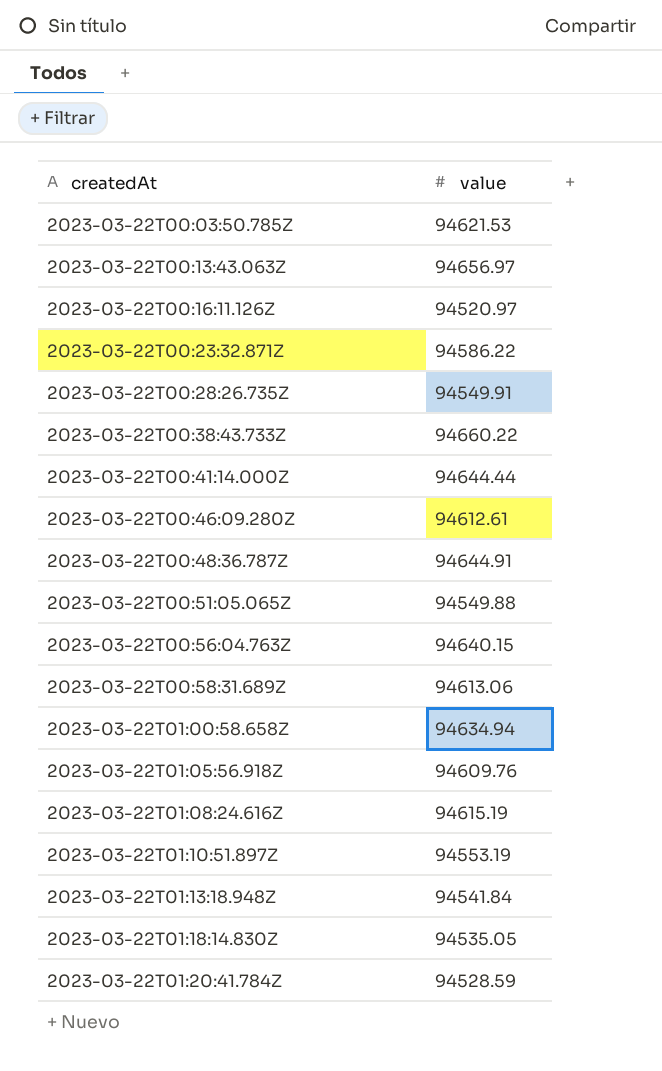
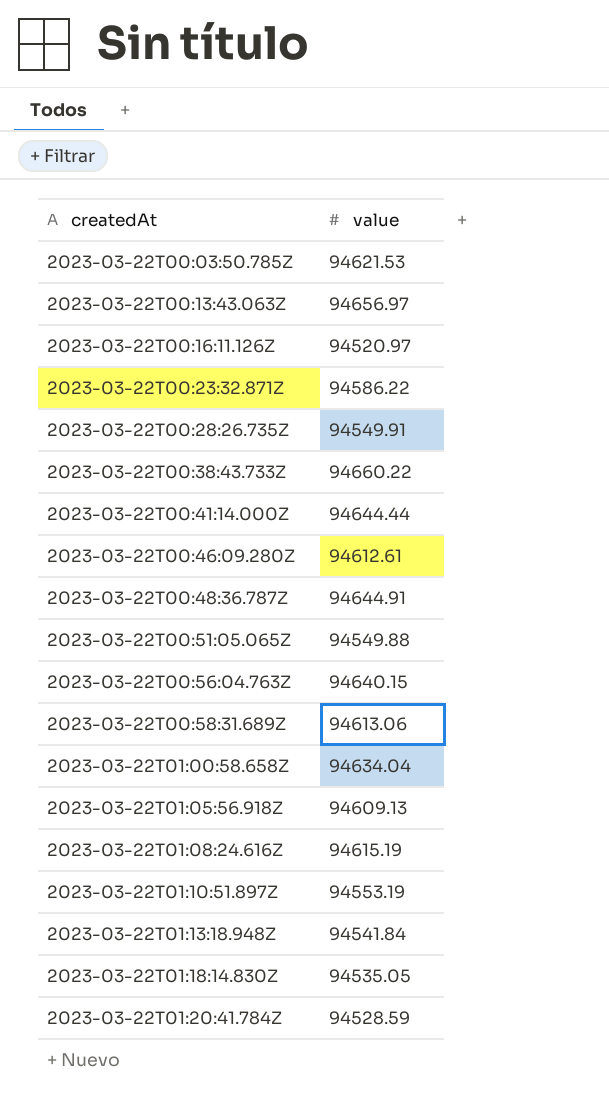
2023-03-22T01:00:58.658Z | value: 94634.94 -> 94634.04
2023-03-22T01:05:56.918Z | value: 94609.76 -> 94609.13

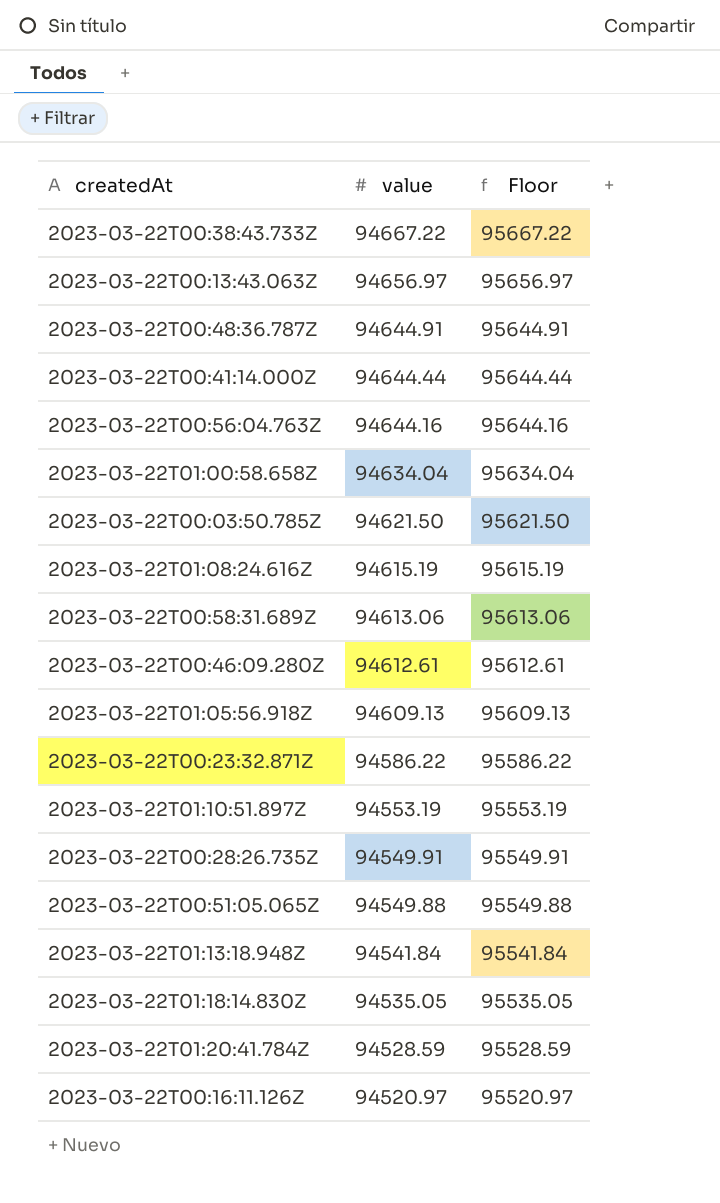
row order: createdAt ascending -> value descending
column Floor | formula: none -> [value] + 1000
2023-03-22T00:38:43.733Z | value: 94660.22 -> 94667.22
2023-03-22T00:56:04.763Z | value: 94640.15 -> 94644.16
2023-03-22T00:03:50.785Z | value: 94621.53 -> 94621.50

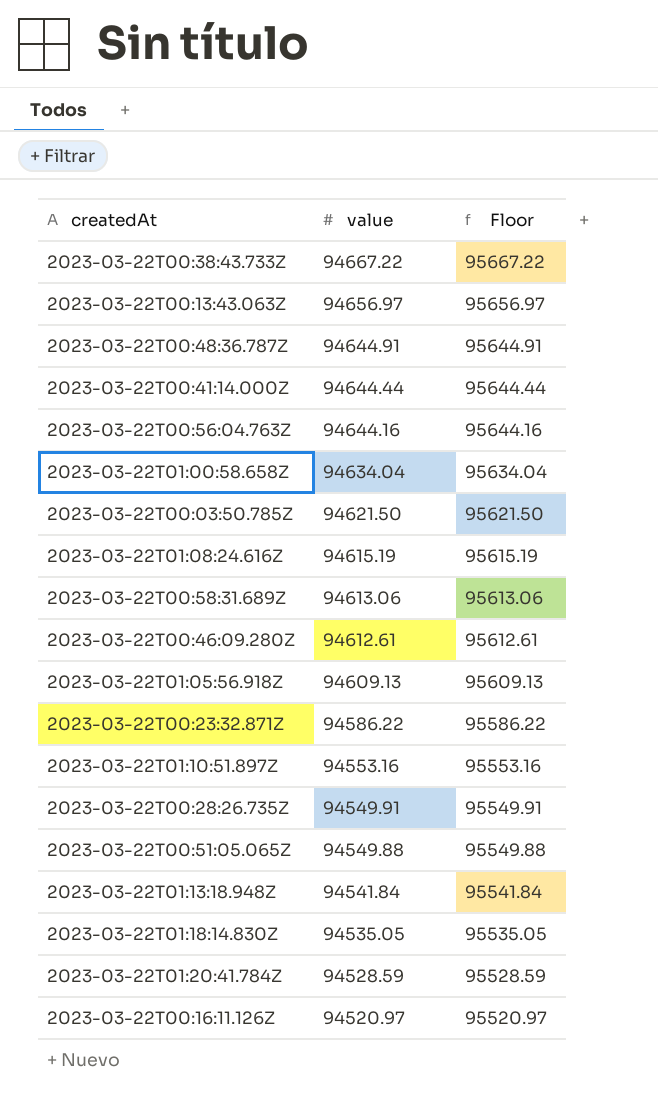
2023-03-22T01:10:51.897Z | value: 94553.19 -> 94553.16
2023-03-22T01:10:51.897Z | Floor: 95553.19 -> 95553.16

